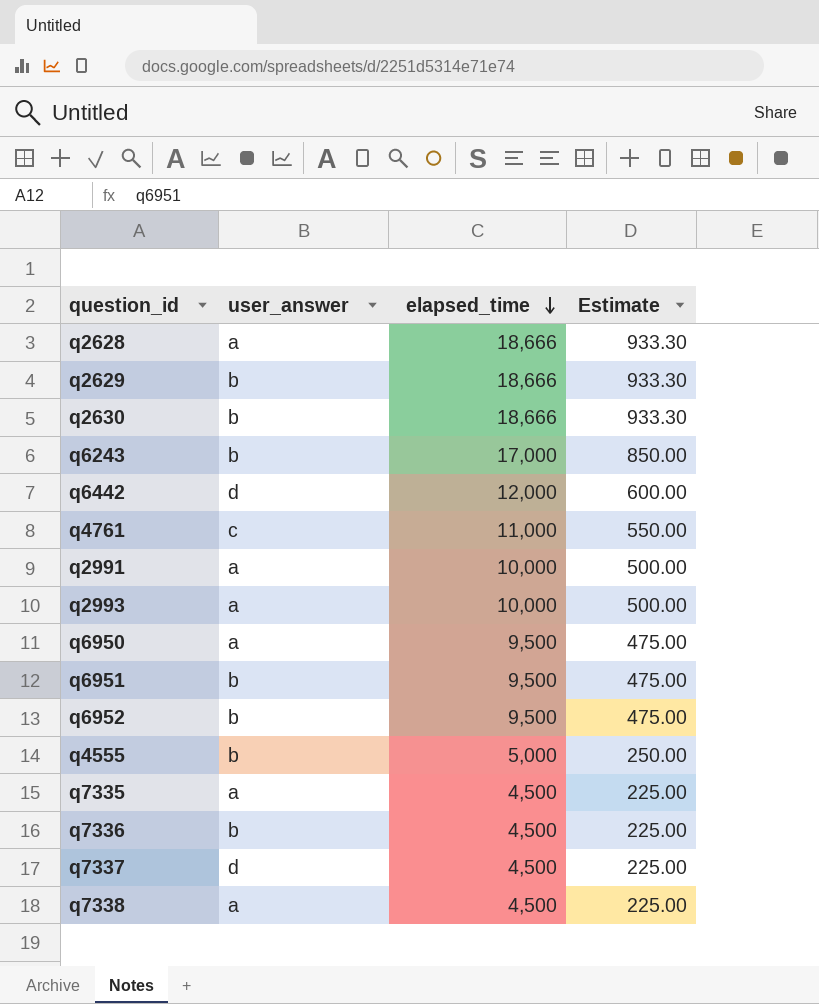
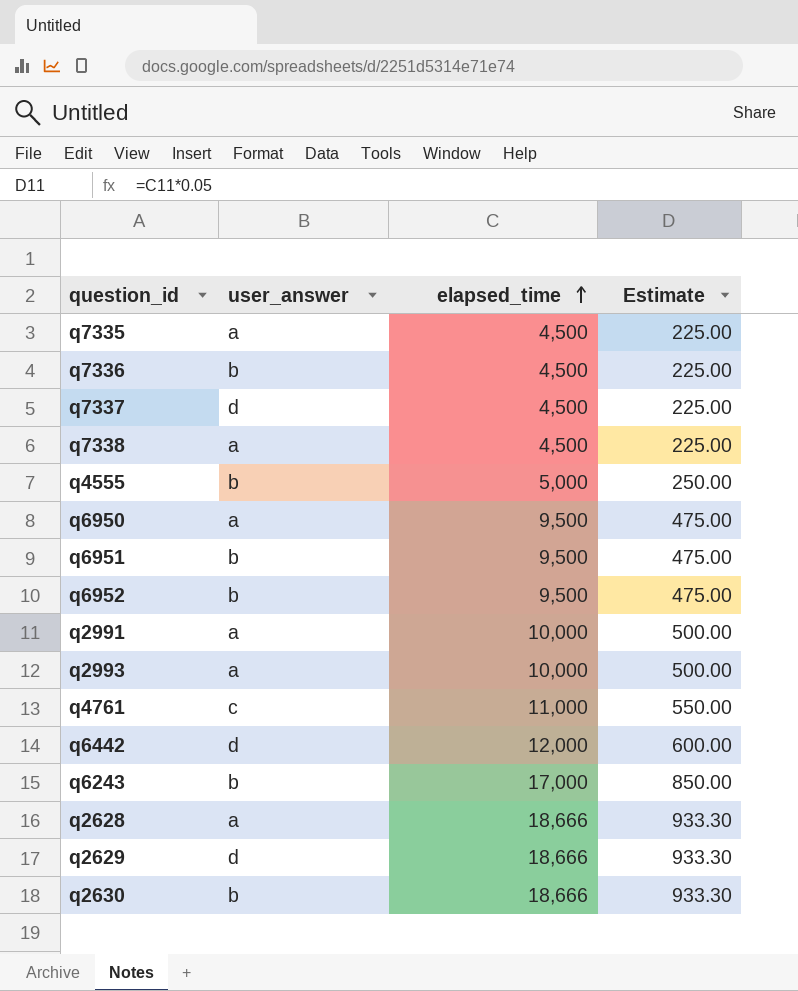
row order: elapsed_time descending -> elapsed_time ascending
q2629 | user_answer: b -> d

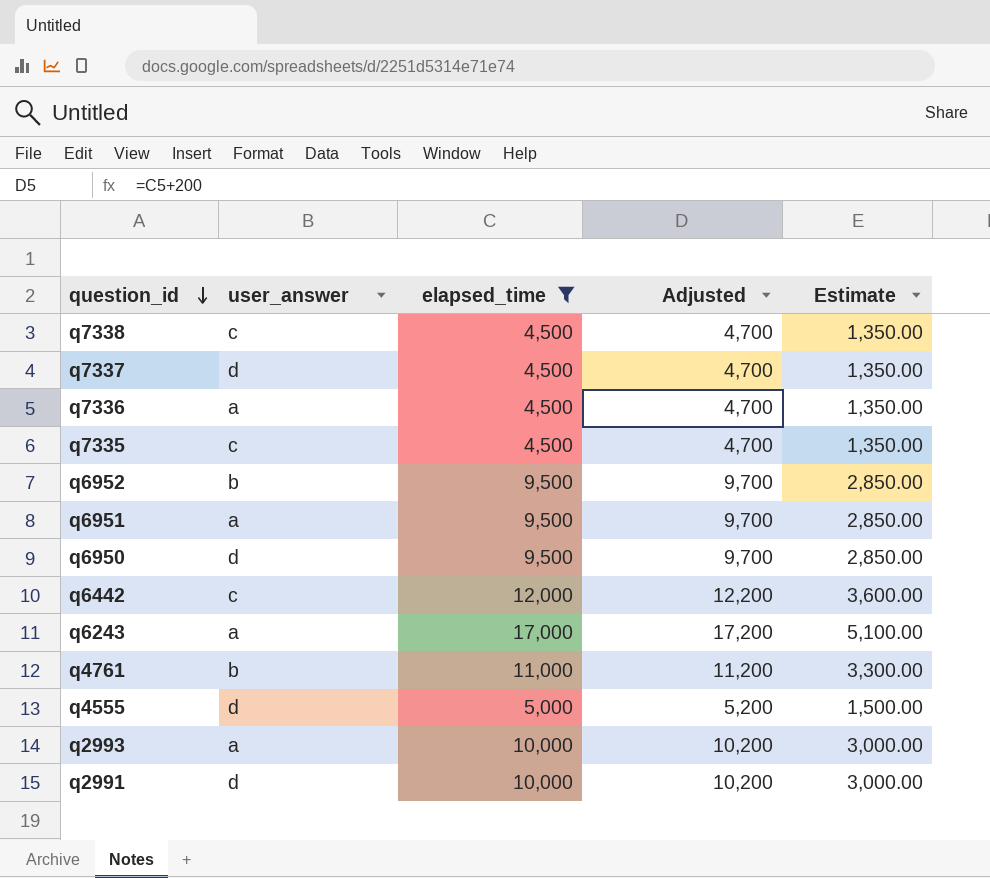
filter: none -> elapsed_time != 18,666
row order: elapsed_time ascending -> question_id descending
column Adjusted | formula: none -> [elapsed_time] + 200
column Estimate | formula: [elapsed_time] * 0.05 -> [elapsed_time] * 0.3
q7338 | user_answer: a -> c
q7336 | user_answer: b -> a
q7335 | user_answer: a -> c
q6951 | user_answer: b -> a
q6950 | user_answer: a -> d
q6442 | user_answer: d -> c
q6243 | user_answer: b -> a
q4761 | user_answer: c -> b
q4555 | user_answer: b -> d
q2991 | user_answer: a -> d

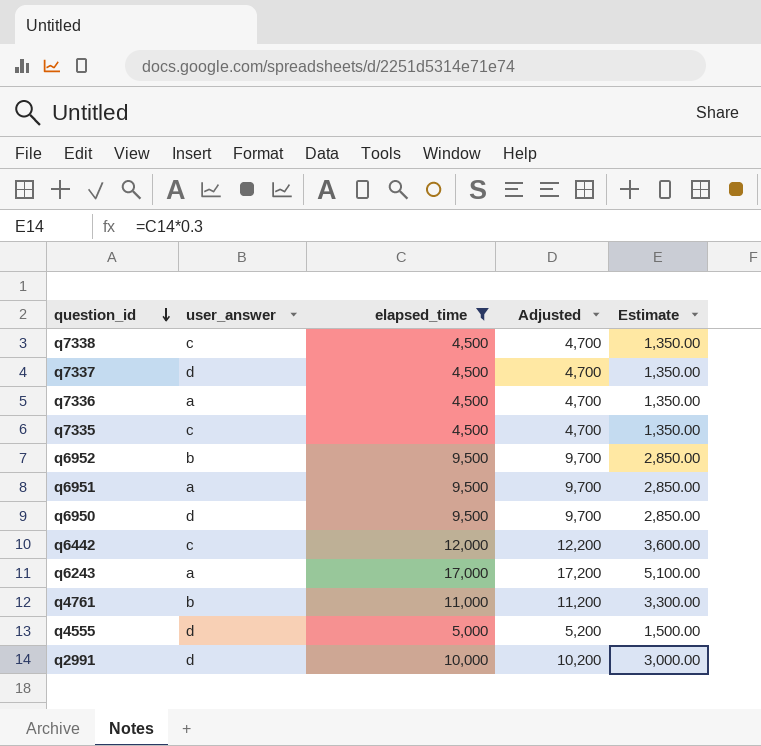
row q2993: a | 10,000 | 10,200 | 3,000.00 -> none

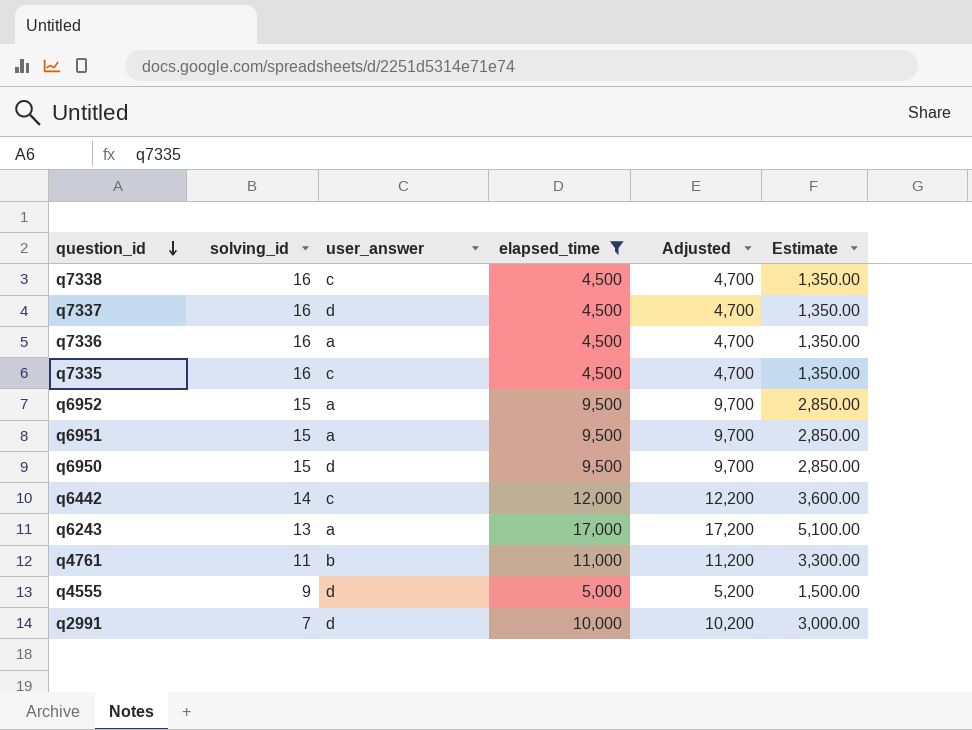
column solving_id | position: none -> 2
q6952 | user_answer: b -> a

